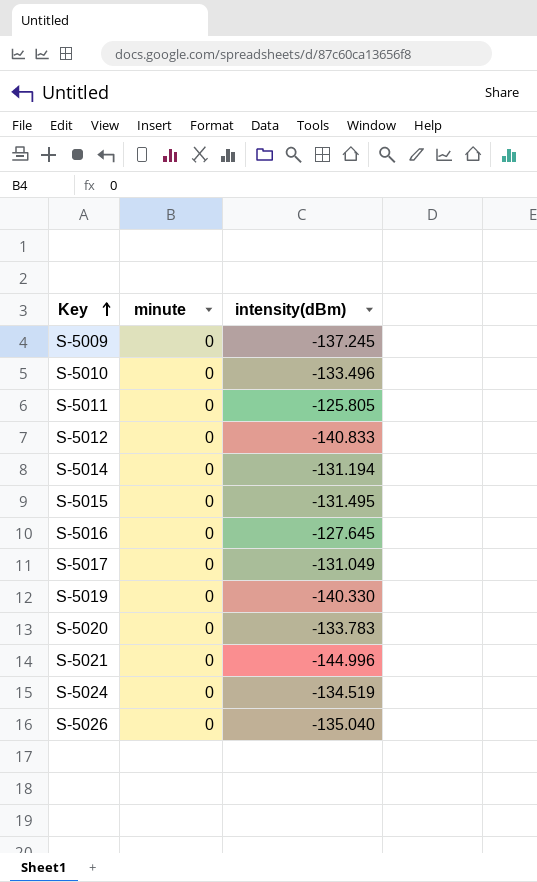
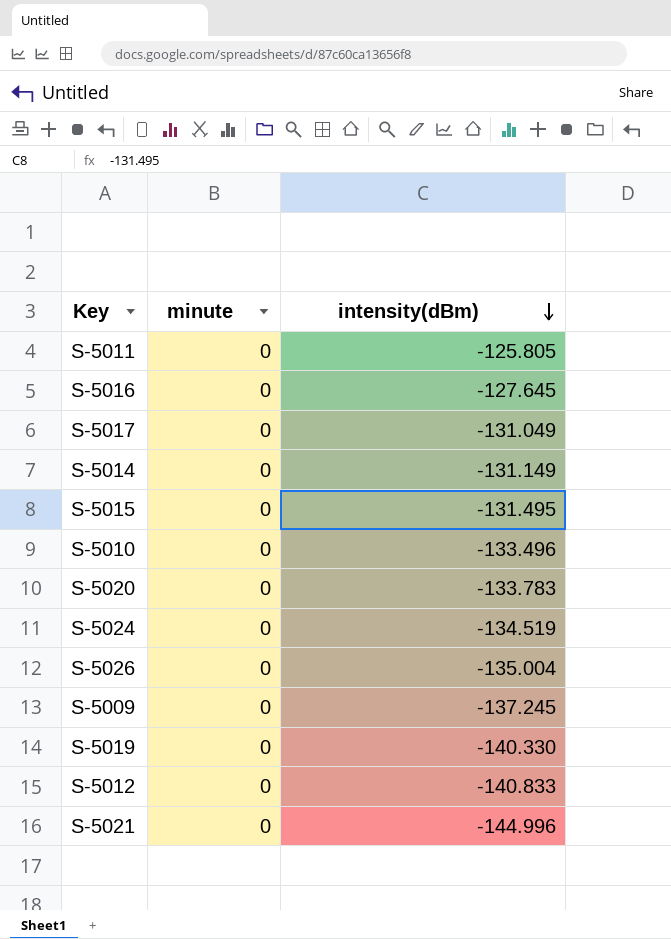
row order: Key ascending -> intensity(dBm) descending
S-5014 | intensity(dBm): -131.194 -> -131.149
S-5026 | intensity(dBm): -135.040 -> -135.004

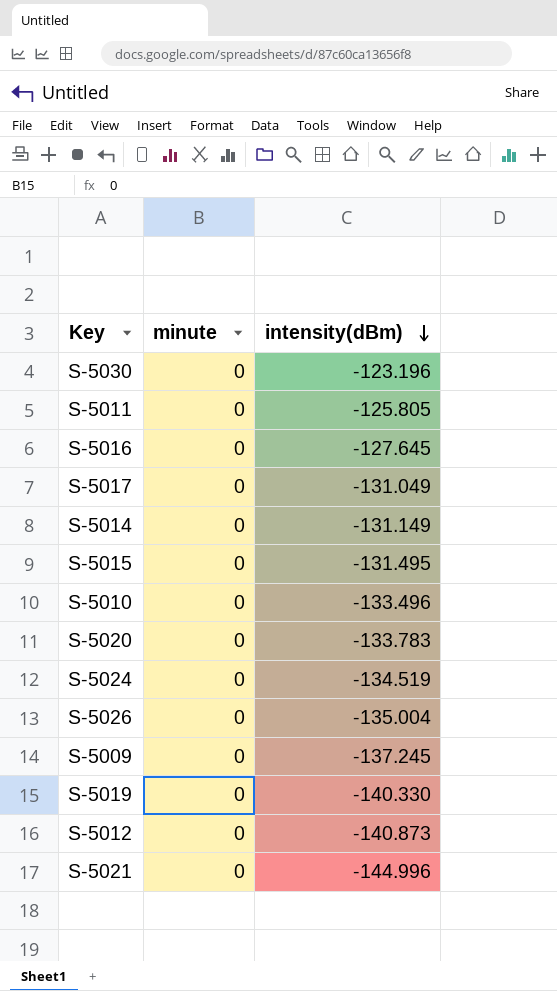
row S-5030: none -> 0 | -123.196
S-5012 | intensity(dBm): -140.833 -> -140.873

